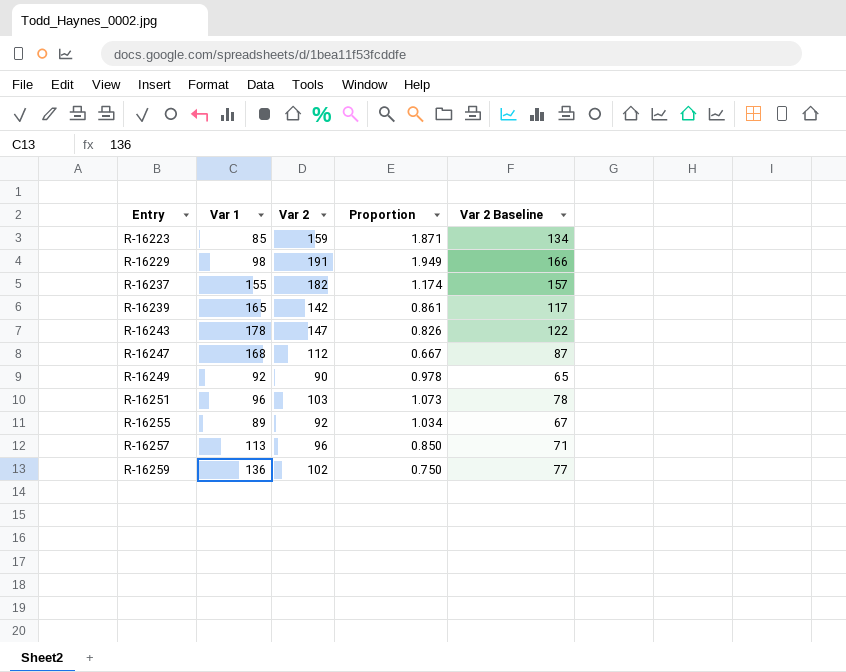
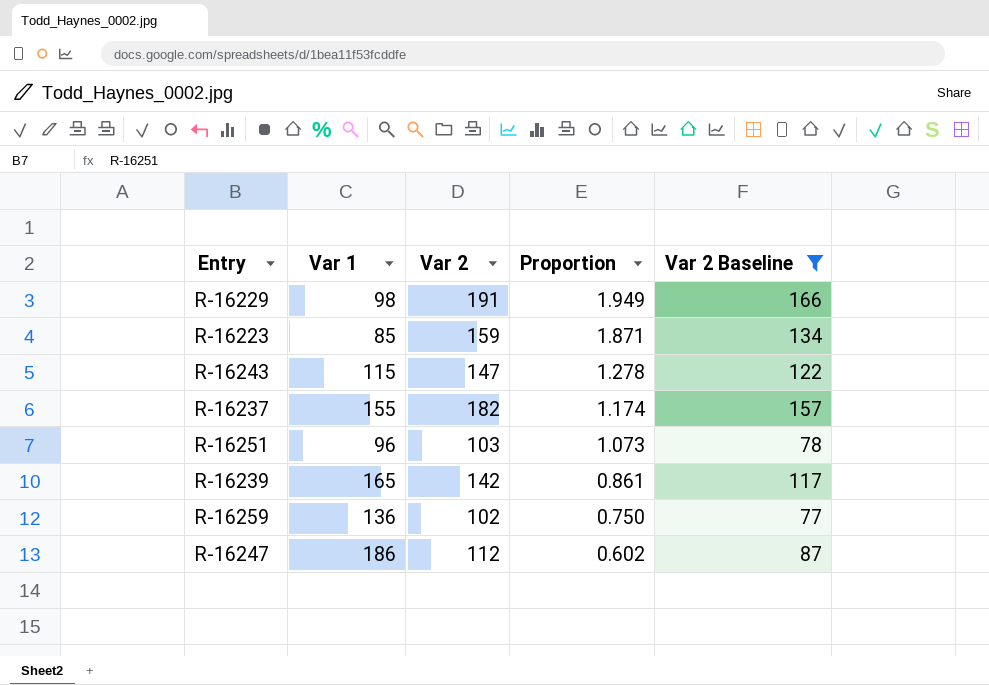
filter: none -> Var 2 Baseline >= 77
row order: Entry ascending -> Proportion descending
R-16243 | Var 1: 178 -> 115
R-16243 | Proportion: 0.826 -> 1.278
R-16247 | Var 1: 168 -> 186
R-16247 | Proportion: 0.667 -> 0.602

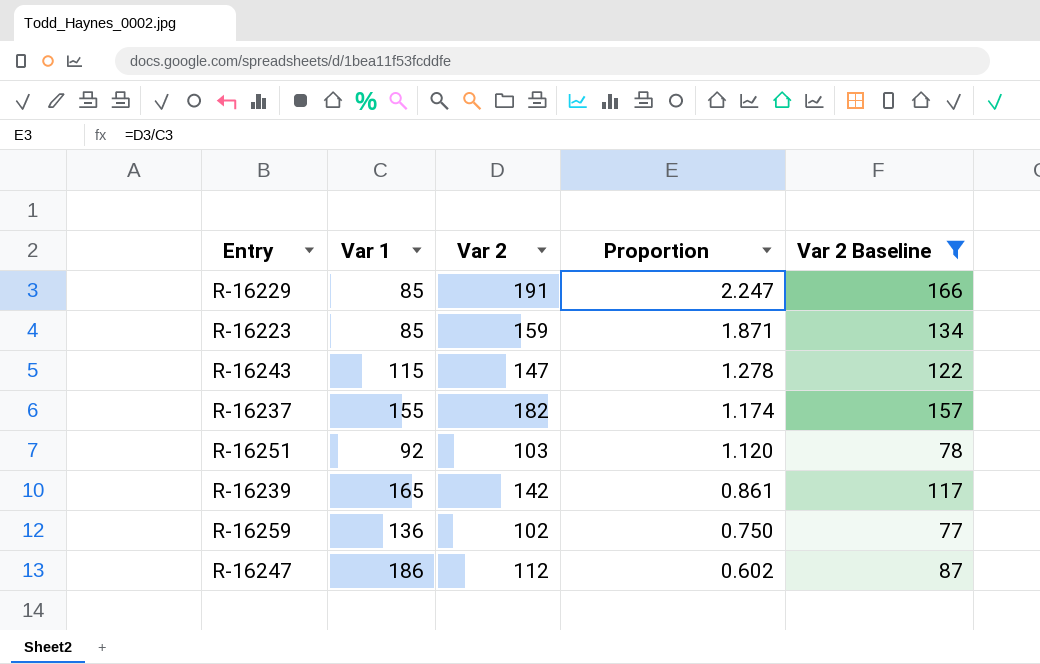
R-16229 | Var 1: 98 -> 85
R-16229 | Proportion: 1.949 -> 2.247
R-16251 | Var 1: 96 -> 92
R-16251 | Proportion: 1.073 -> 1.120

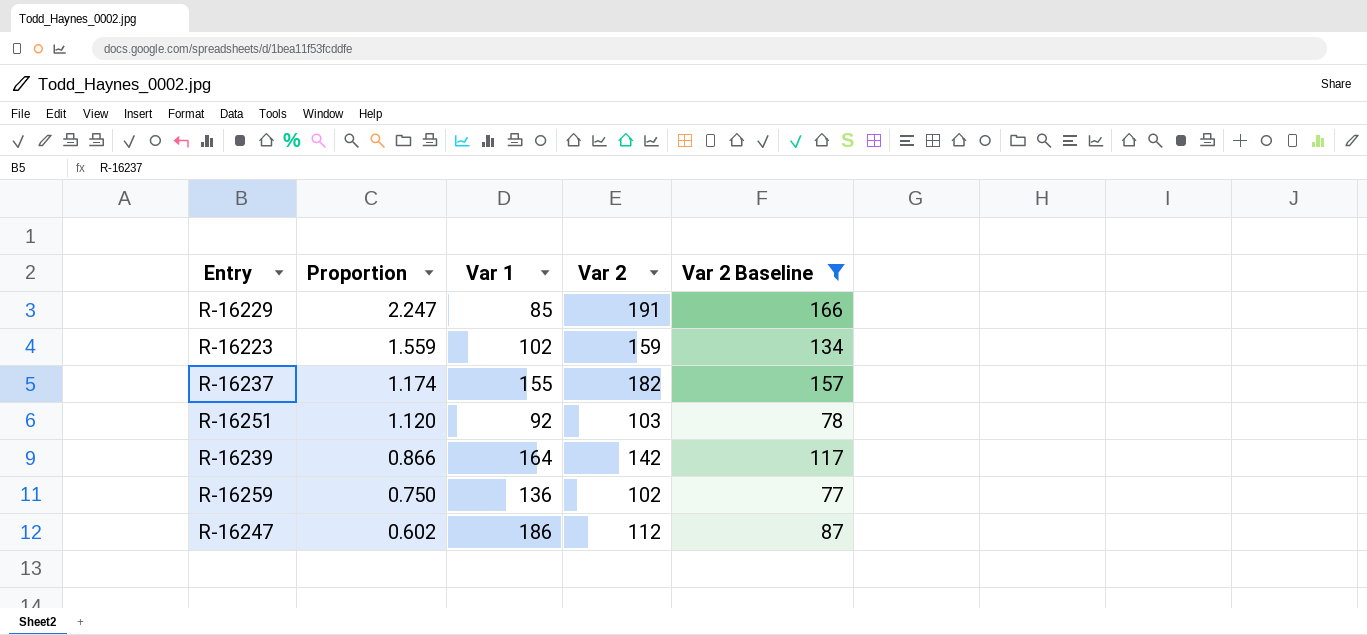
column Proportion | position: 4 -> 2
row R-16243: 115 | 147 | 1.278 | 122 -> none
R-16223 | Proportion: 1.871 -> 1.559
R-16223 | Var 1: 85 -> 102
R-16239 | Proportion: 0.861 -> 0.866
R-16239 | Var 1: 165 -> 164

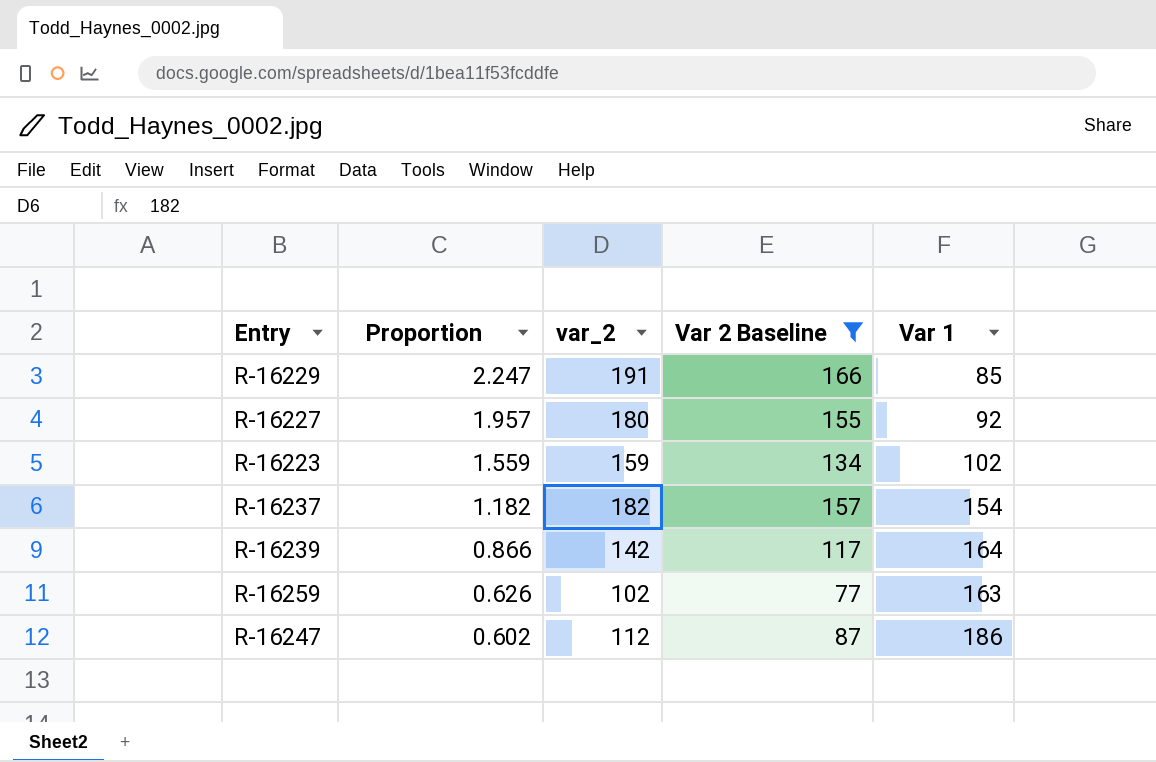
column name: Var 2 -> var_2
column Var 1 | position: 3 -> 5
row R-16251: 1.120 | 92 | 103 | 78 -> none
row R-16227: none -> 1.957 | 180 | 155 | 92
R-16237 | Proportion: 1.174 -> 1.182
R-16237 | Var 1: 155 -> 154
R-16259 | Proportion: 0.750 -> 0.626
R-16259 | Var 1: 136 -> 163

